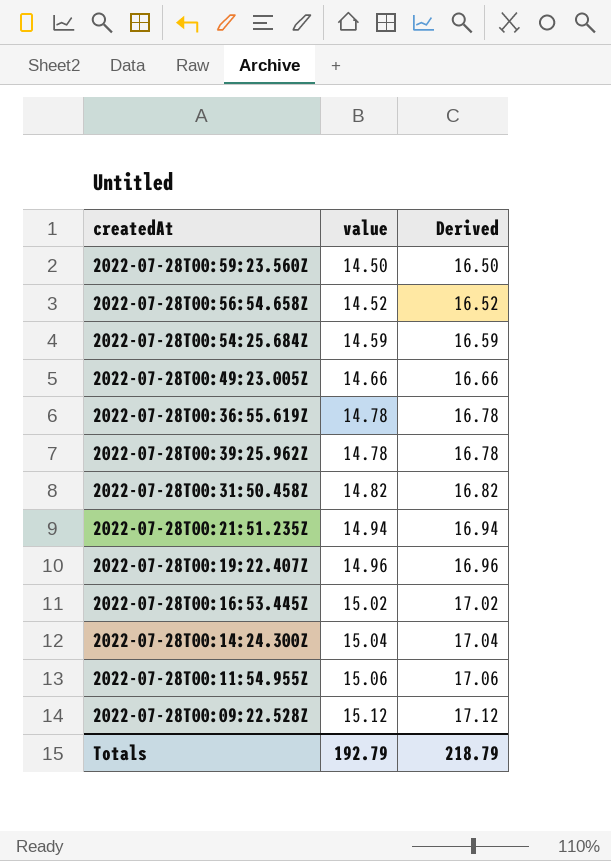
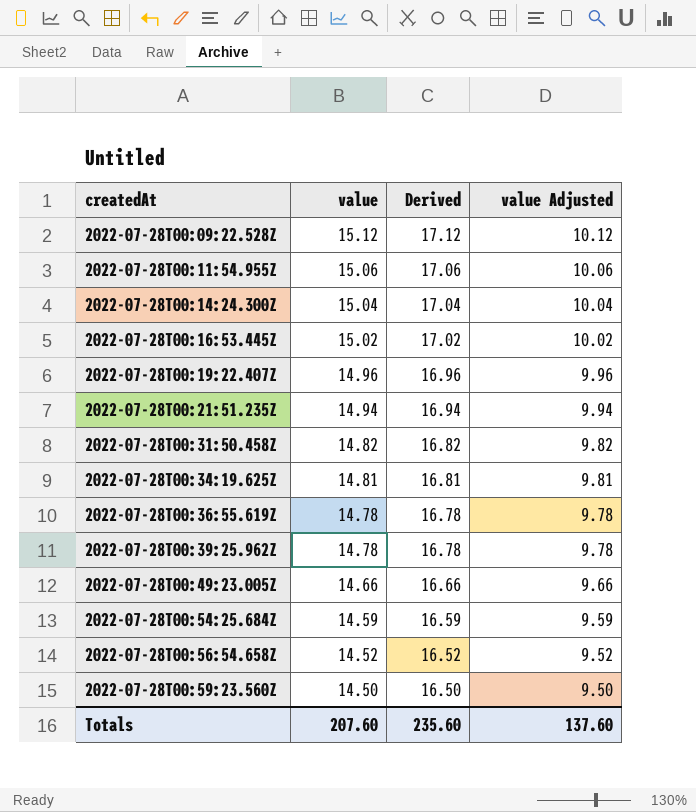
row order: value ascending -> createdAt ascending
column value Adjusted | formula: none -> [value] - 5
row 2022-07-28T00:34:19.625Z: none -> 14.81 | 16.81 | 9.81
Totals | value: 192.79 -> 207.60
Totals | Derived: 218.79 -> 235.60

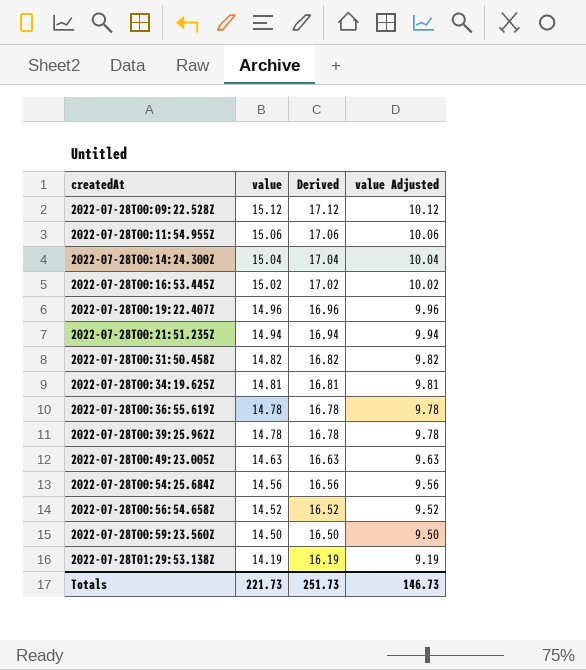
2022-07-28T00:49:23.005Z | value: 14.66 -> 14.63
2022-07-28T00:49:23.005Z | Derived: 16.66 -> 16.63
2022-07-28T00:49:23.005Z | value Adjusted: 9.66 -> 9.63
2022-07-28T00:54:25.684Z | value: 14.59 -> 14.56
2022-07-28T00:54:25.684Z | Derived: 16.59 -> 16.56
2022-07-28T00:54:25.684Z | value Adjusted: 9.59 -> 9.56
row 2022-07-28T01:29:53.138Z: none -> 14.19 | 16.19 | 9.19
Totals | value: 207.60 -> 221.73
Totals | Derived: 235.60 -> 251.73
Totals | value Adjusted: 137.60 -> 146.73

